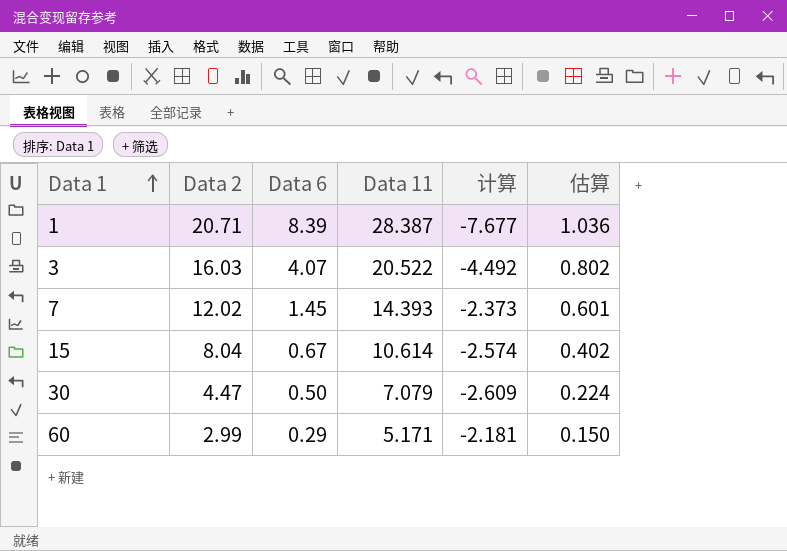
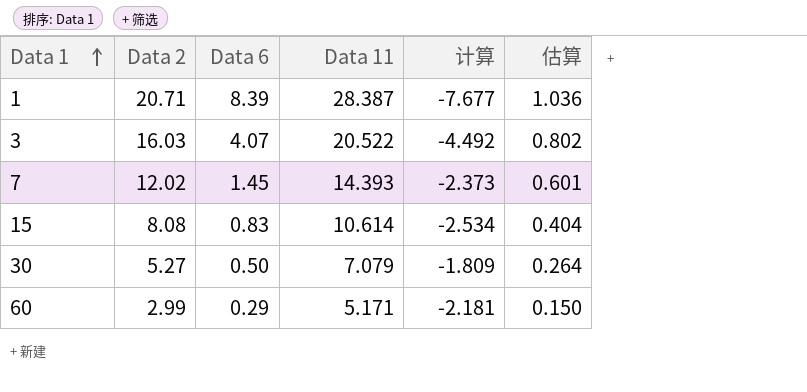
15 | Data 2: 8.04 -> 8.08
15 | Data 6: 0.67 -> 0.83
15 | 计算: -2.574 -> -2.534
15 | 估算: 0.402 -> 0.404
30 | Data 2: 4.47 -> 5.27
30 | 计算: -2.609 -> -1.809
30 | 估算: 0.224 -> 0.264

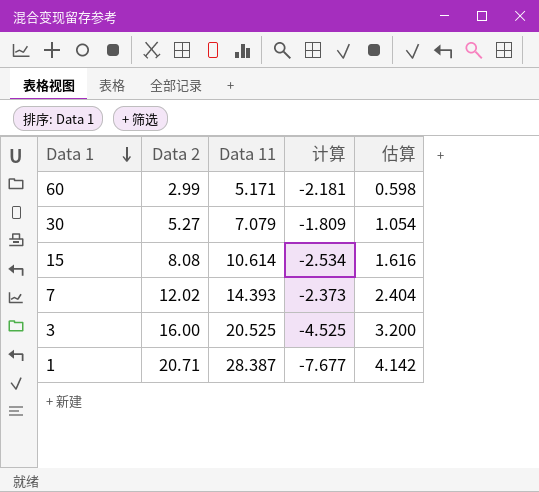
row order: Data 1 ascending -> Data 1 descending
column Data 6 | position: 3 -> none
column 估算 | formula: [Data 2] * 0.05 -> [Data 2] * 0.2
3 | Data 2: 16.03 -> 16.00
3 | Data 11: 20.522 -> 20.525
3 | 计算: -4.492 -> -4.525

